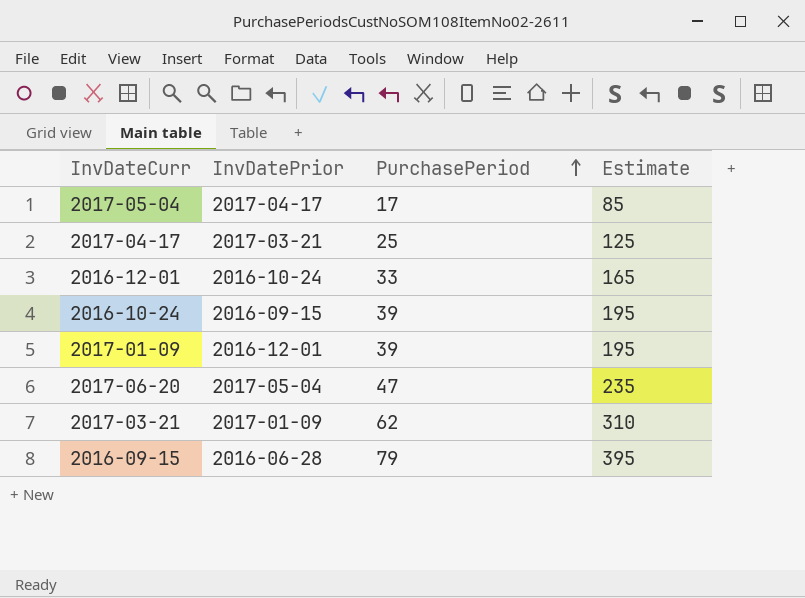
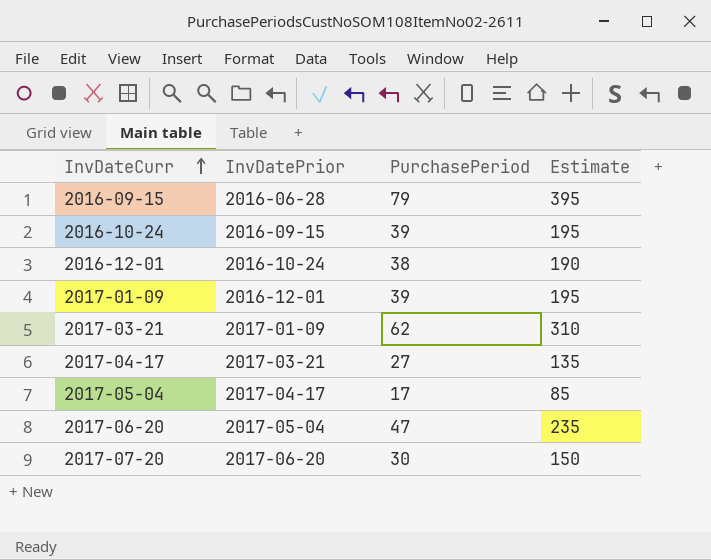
row order: PurchasePeriod ascending -> InvDateCurr ascending
2016-12-01 | PurchasePeriod: 33 -> 38
2016-12-01 | Estimate: 165 -> 190
2017-04-17 | PurchasePeriod: 25 -> 27
2017-04-17 | Estimate: 125 -> 135
row 2017-07-20: none -> 2017-06-20 | 30 | 150

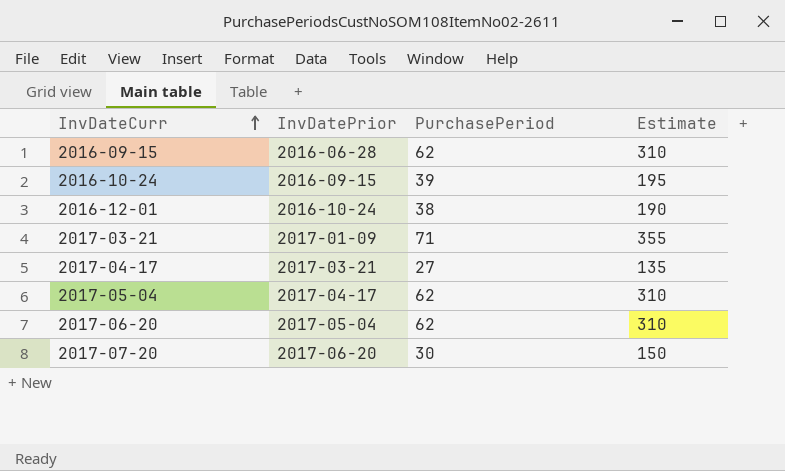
row 2017-01-09: 2016-12-01 | 39 | 195 -> none
2016-09-15 | PurchasePeriod: 79 -> 62
2016-09-15 | Estimate: 395 -> 310
2017-03-21 | PurchasePeriod: 62 -> 71
2017-03-21 | Estimate: 310 -> 355
2017-05-04 | PurchasePeriod: 17 -> 62
2017-05-04 | Estimate: 85 -> 310
2017-06-20 | PurchasePeriod: 47 -> 62
2017-06-20 | Estimate: 235 -> 310

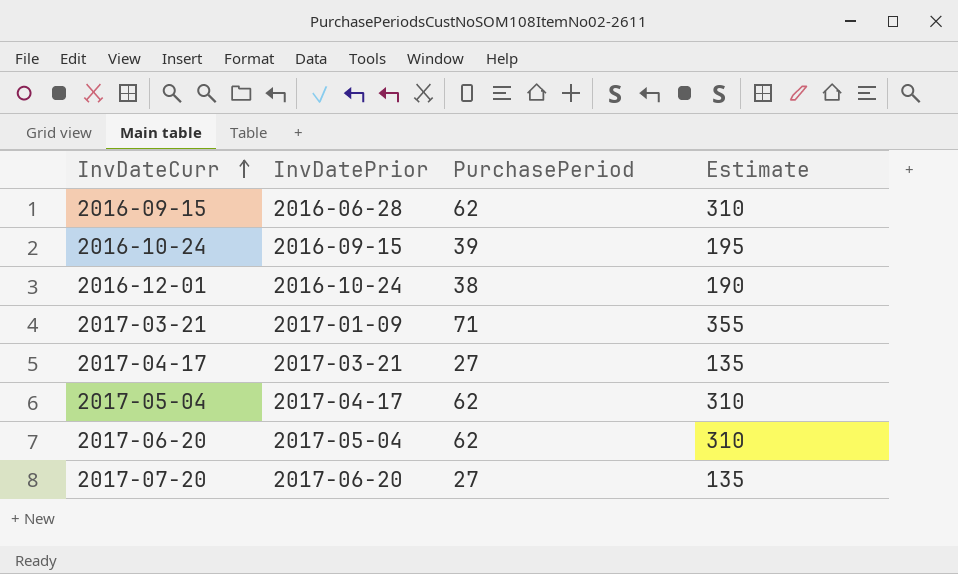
2017-07-20 | PurchasePeriod: 30 -> 27
2017-07-20 | Estimate: 150 -> 135

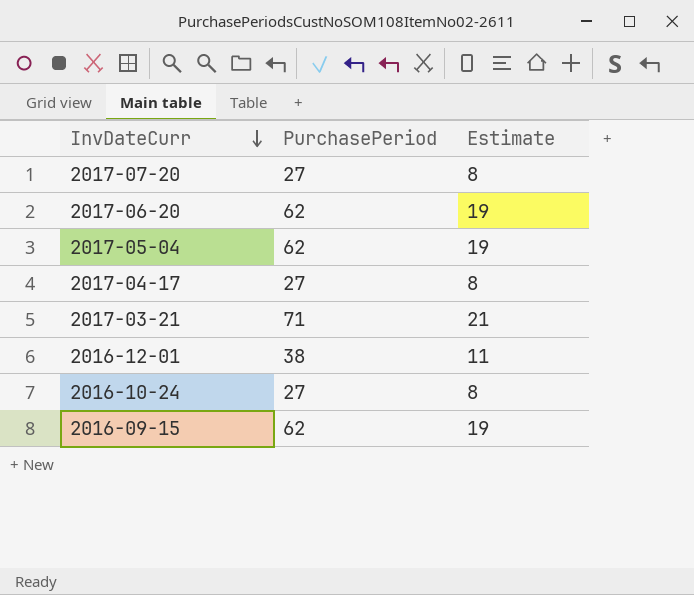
row order: InvDateCurr ascending -> InvDateCurr descending
column InvDatePrior | position: 2 -> none
column Estimate | formula: [PurchasePeriod] * 5 -> [PurchasePeriod] * 0.3
2016-10-24 | PurchasePeriod: 39 -> 27

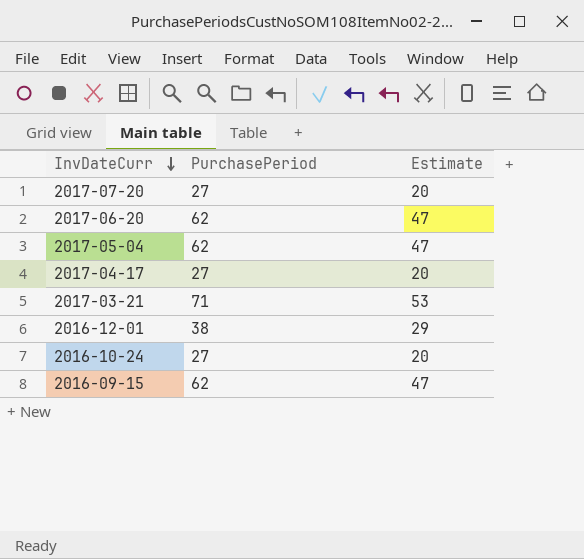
column Estimate | formula: [PurchasePeriod] * 0.3 -> [PurchasePeriod] * 0.75

